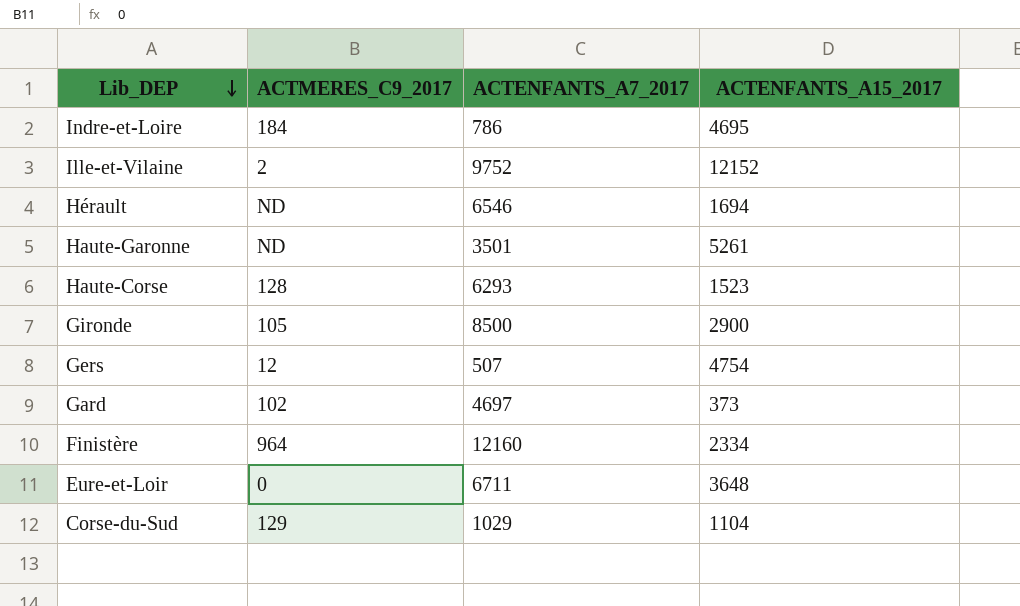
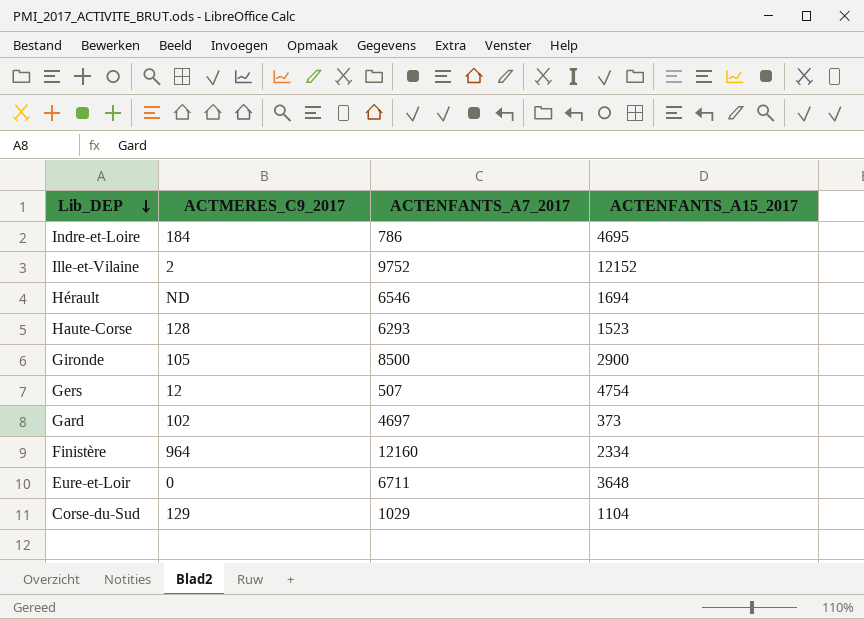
row Haute-Garonne: ND | 3501 | 5261 -> none

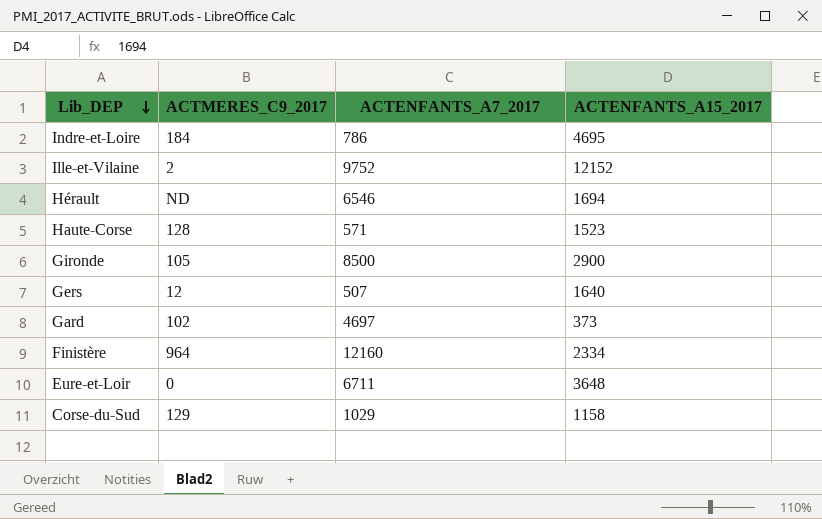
Haute-Corse | ACTENFANTS_A7_2017: 6293 -> 571
Gers | ACTENFANTS_A15_2017: 4754 -> 1640
Corse-du-Sud | ACTENFANTS_A15_2017: 1104 -> 1158

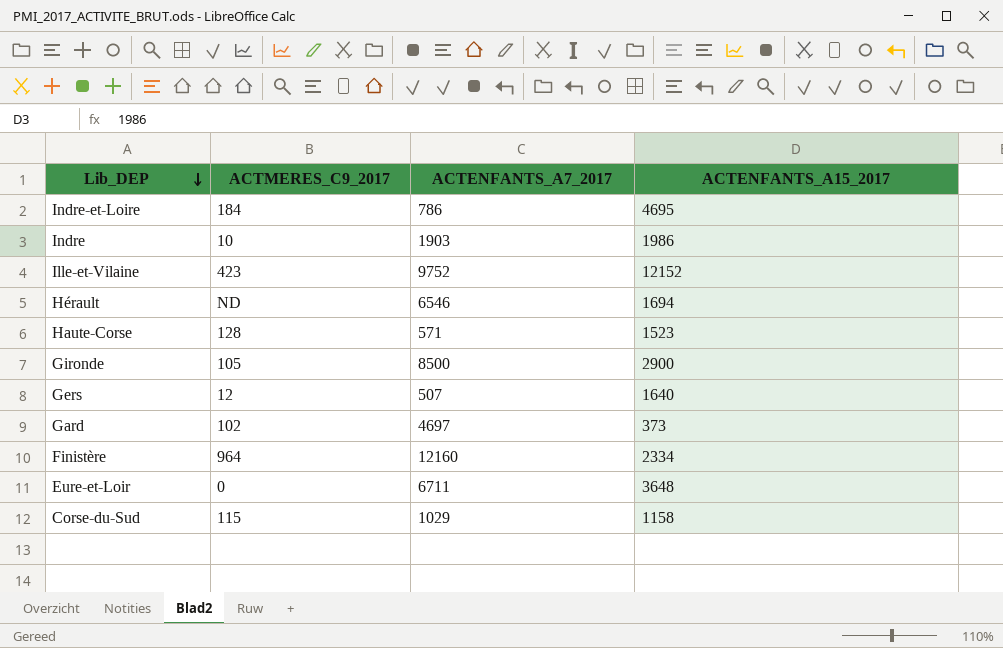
row Indre: none -> 10 | 1903 | 1986
Ille-et-Vilaine | ACTMERES_C9_2017: 2 -> 423
Corse-du-Sud | ACTMERES_C9_2017: 129 -> 115

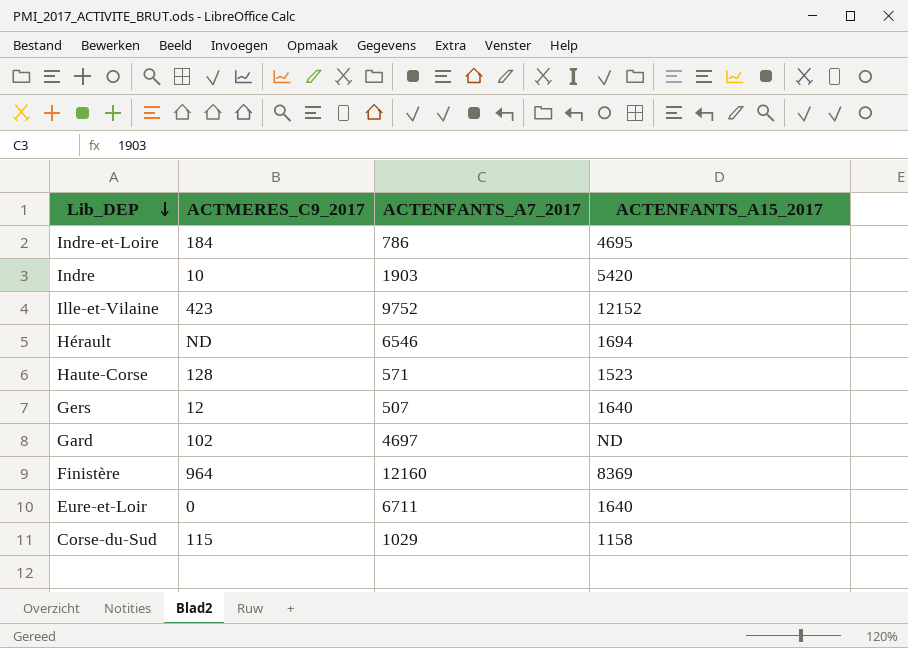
row Gironde: 105 | 8500 | 2900 -> none
Indre | ACTENFANTS_A15_2017: 1986 -> 5420
Gard | ACTENFANTS_A15_2017: 373 -> ND
Finistère | ACTENFANTS_A15_2017: 2334 -> 8369
Eure-et-Loir | ACTENFANTS_A15_2017: 3648 -> 1640

